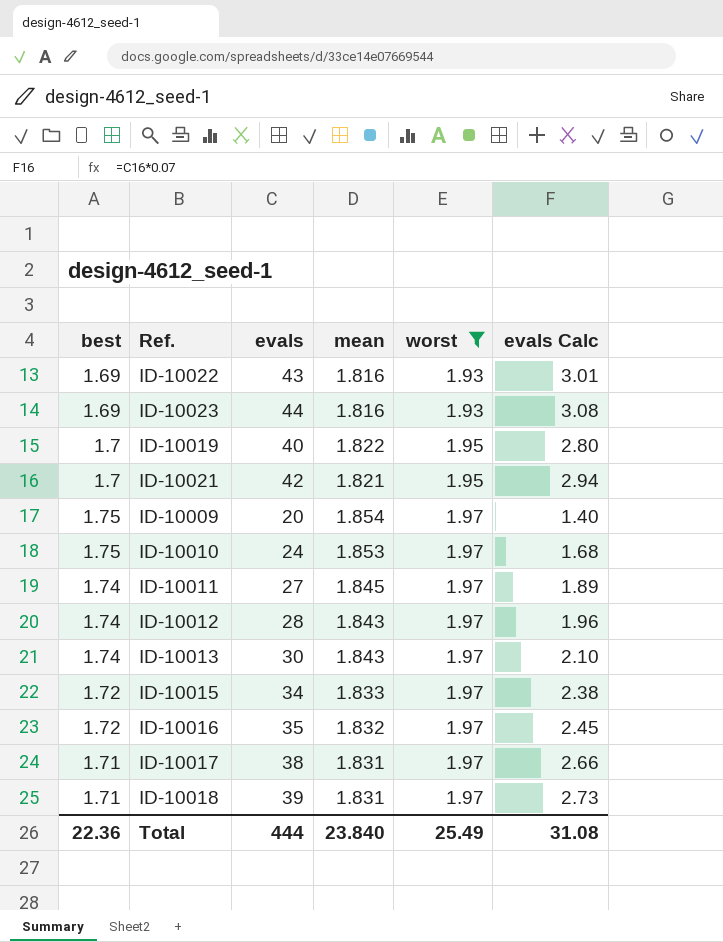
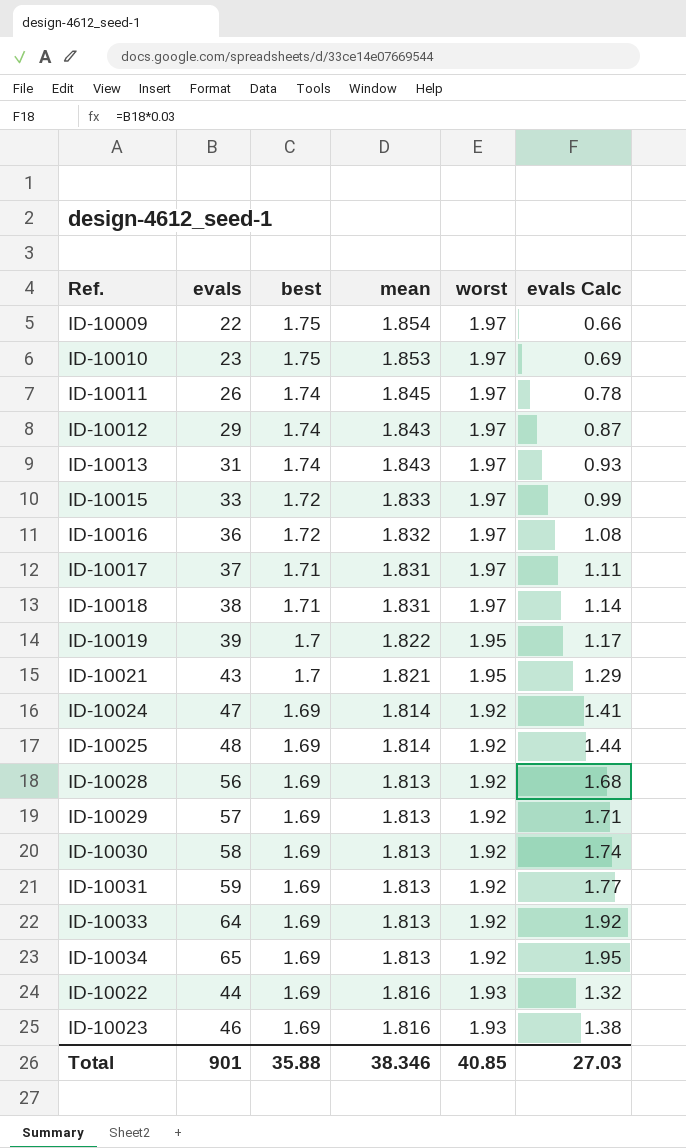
filter: worst != 1.92 -> none
row order: worst ascending -> best descending
column best | position: 1 -> 3
column evals Calc | formula: [evals] * 0.07 -> [evals] * 0.03
ID-10009 | evals: 20 -> 22
ID-10010 | evals: 24 -> 23
ID-10011 | evals: 27 -> 26
ID-10012 | evals: 28 -> 29
ID-10013 | evals: 30 -> 31
ID-10015 | evals: 34 -> 33
ID-10016 | evals: 35 -> 36
ID-10017 | evals: 38 -> 37
ID-10018 | evals: 39 -> 38
ID-10019 | evals: 40 -> 39
ID-10021 | evals: 42 -> 43
ID-10022 | evals: 43 -> 44
ID-10023 | evals: 44 -> 46
Total | evals: 444 -> 901
Total | best: 22.36 -> 35.88
Total | mean: 23.840 -> 38.346
Total | worst: 25.49 -> 40.85
Total | evals Calc: 31.08 -> 27.03

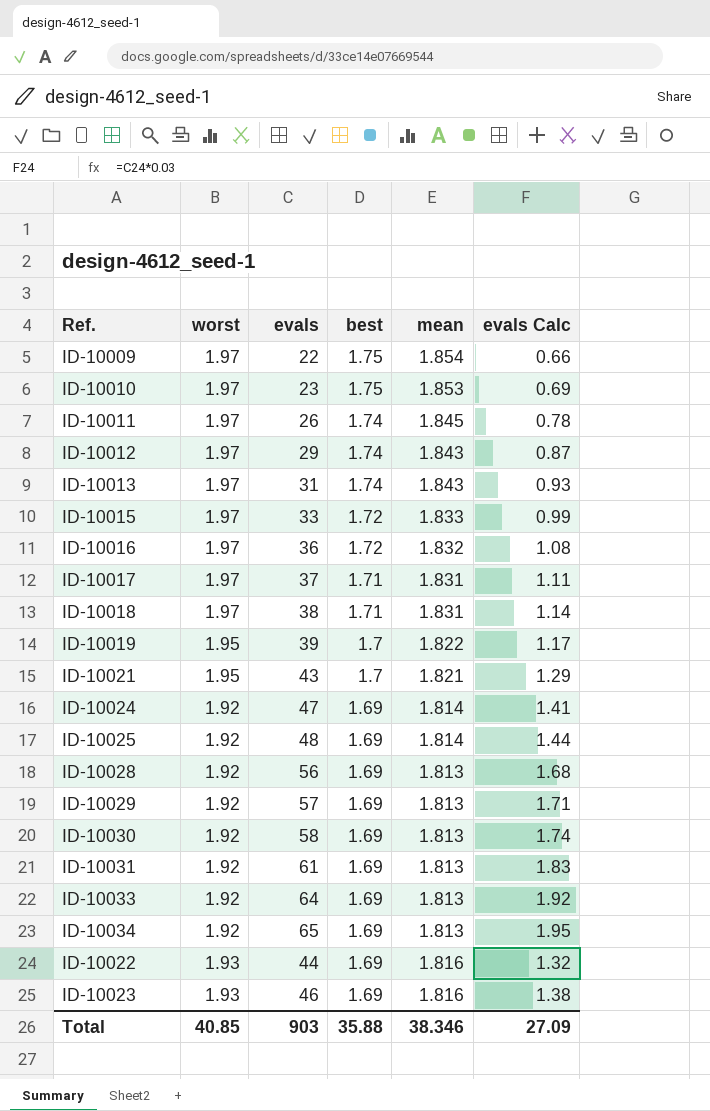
column worst | position: 5 -> 2
ID-10031 | evals: 59 -> 61
ID-10031 | evals Calc: 1.77 -> 1.83
Total | evals: 901 -> 903
Total | evals Calc: 27.03 -> 27.09

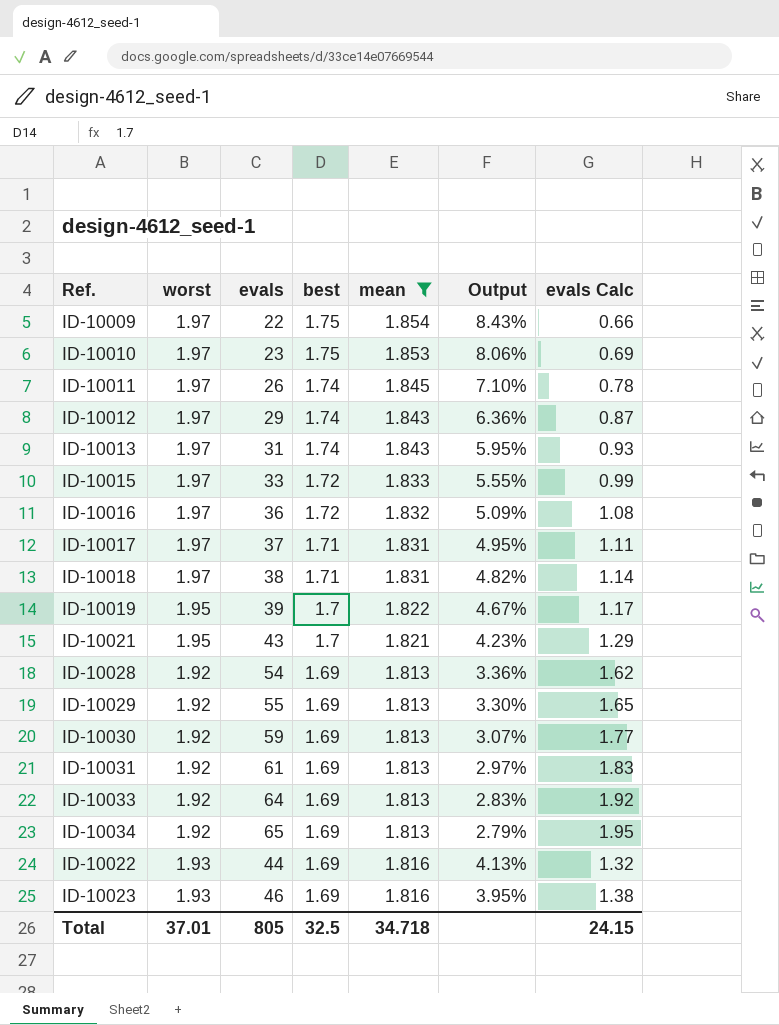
filter: none -> mean != 1.814
column Output | formula: none -> [mean] / [evals]
ID-10028 | evals: 56 -> 54
ID-10028 | evals Calc: 1.68 -> 1.62
ID-10029 | evals: 57 -> 55
ID-10029 | evals Calc: 1.71 -> 1.65
ID-10030 | evals: 58 -> 59
ID-10030 | evals Calc: 1.74 -> 1.77
Total | worst: 40.85 -> 37.01
Total | evals: 903 -> 805
Total | best: 35.88 -> 32.5
Total | mean: 38.346 -> 34.718
Total | evals Calc: 27.09 -> 24.15

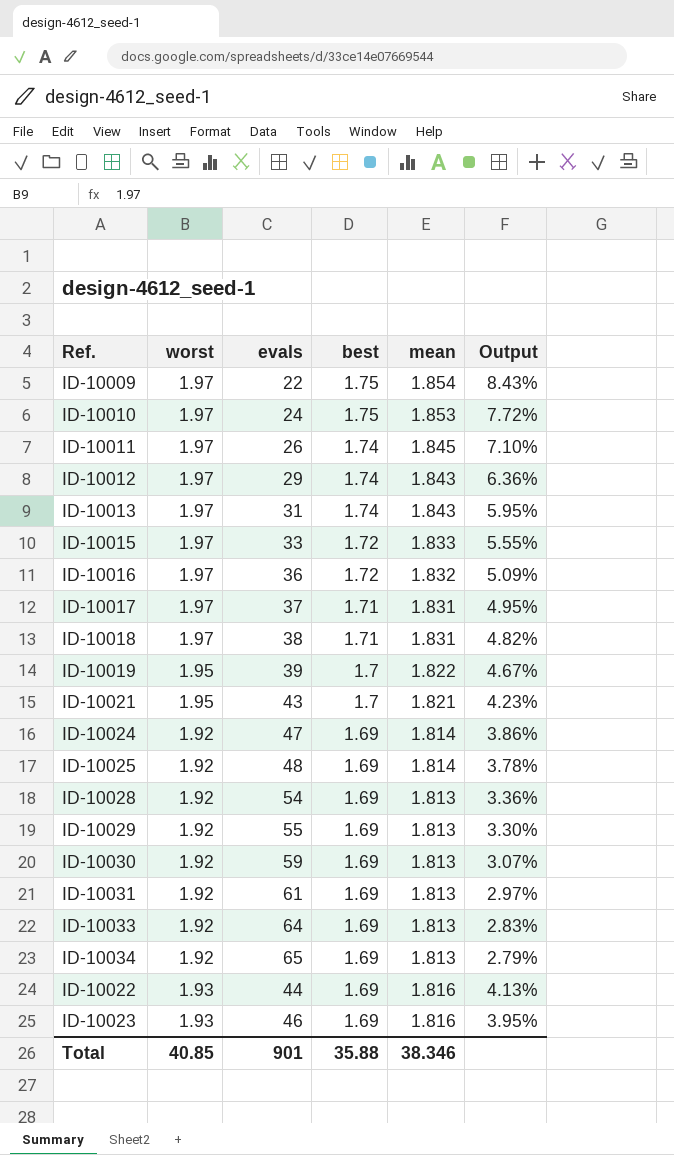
filter: mean != 1.814 -> none
column evals Calc | formula: [evals] * 0.03 -> none
ID-10010 | evals: 23 -> 24
ID-10010 | Output: 8.06% -> 7.72%
Total | worst: 37.01 -> 40.85
Total | evals: 805 -> 901
Total | best: 32.5 -> 35.88
Total | mean: 34.718 -> 38.346

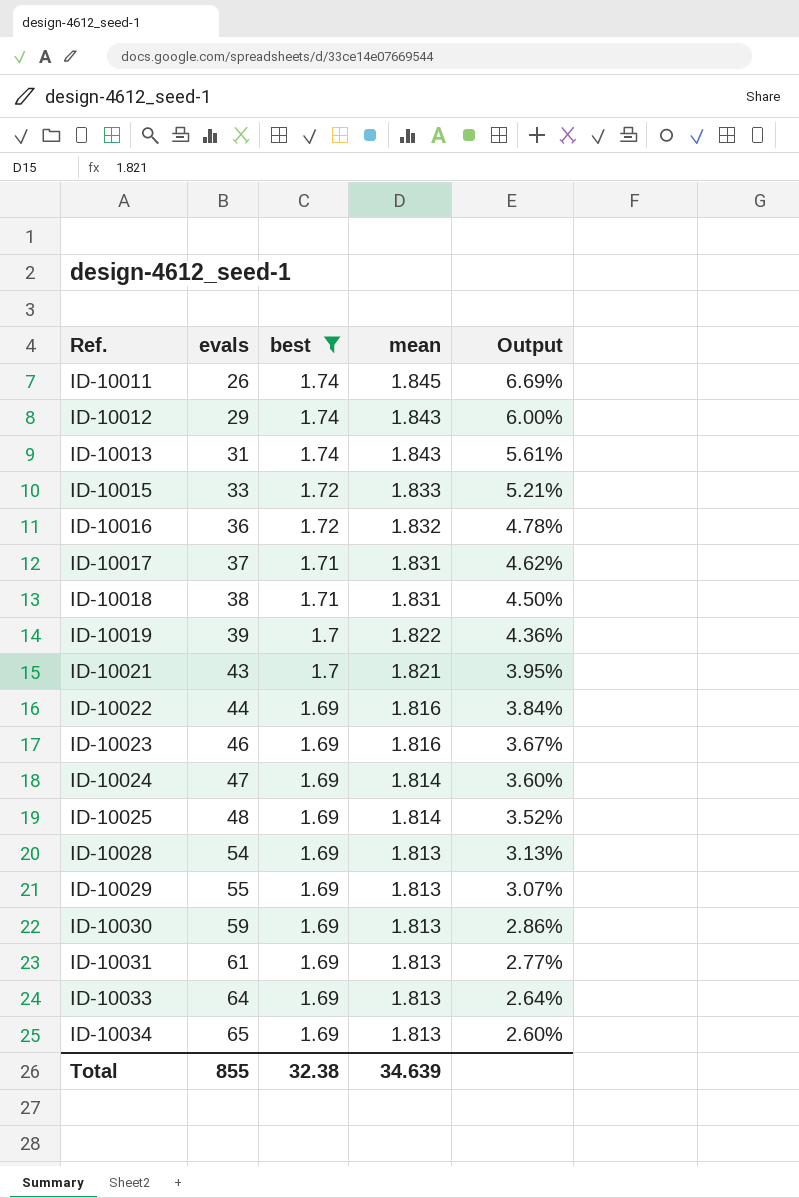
filter: none -> best != 1.75
row order: best descending -> Ref. ascending
column worst | position: 2 -> none
column Output | formula: [mean] / [evals] -> [best] / [evals]
Total | evals: 901 -> 855
Total | best: 35.88 -> 32.38
Total | mean: 38.346 -> 34.639

